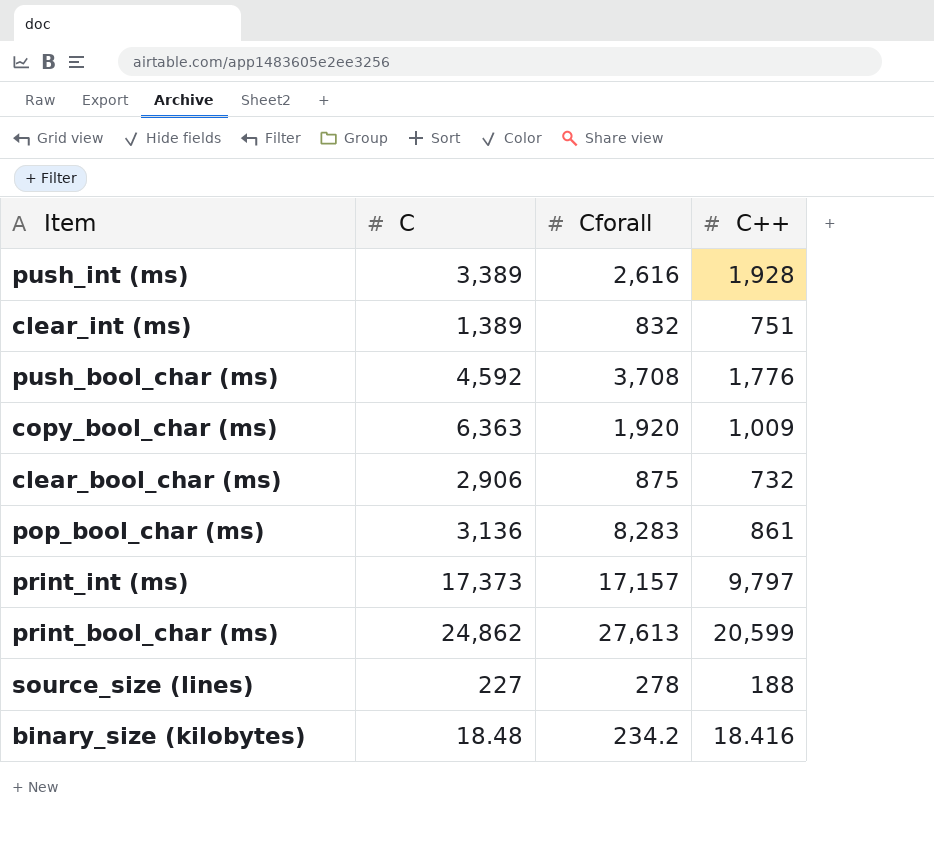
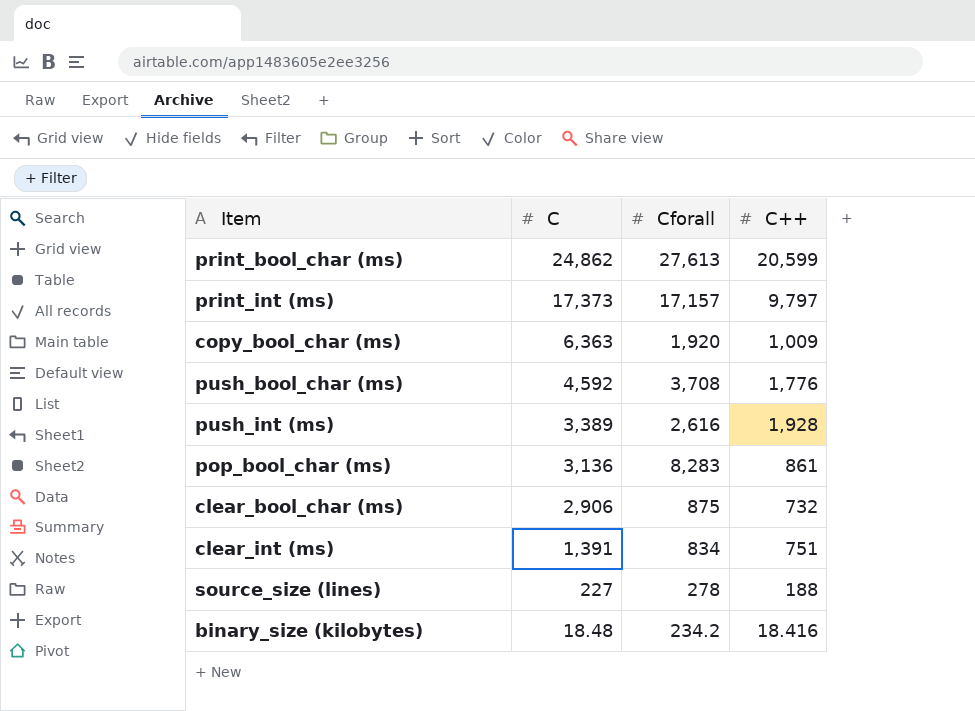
row order: none -> C descending
clear_int (ms) | C: 1,389 -> 1,391
clear_int (ms) | Cforall: 832 -> 834

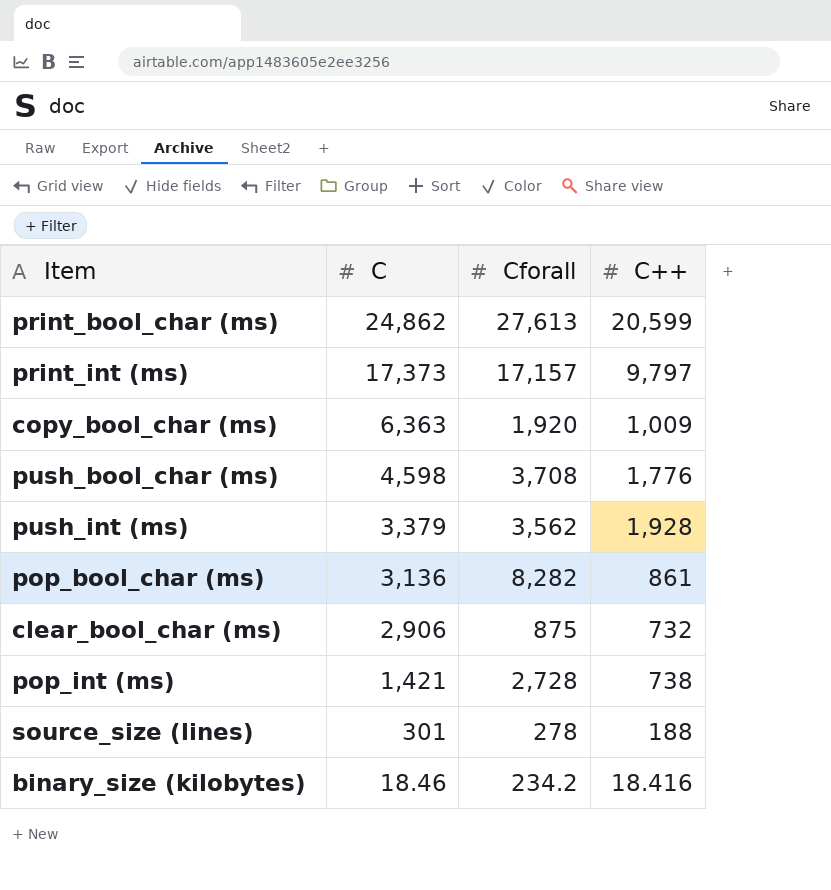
row clear_int (ms): 1,391 | 834 | 751 -> none
push_bool_char (ms) | C: 4,592 -> 4,598
push_int (ms) | C: 3,389 -> 3,379
push_int (ms) | Cforall: 2,616 -> 3,562
pop_bool_char (ms) | Cforall: 8,283 -> 8,282
row pop_int (ms): none -> 1,421 | 2,728 | 738
source_size (lines) | C: 227 -> 301
binary_size (kilobytes) | C: 18.48 -> 18.46

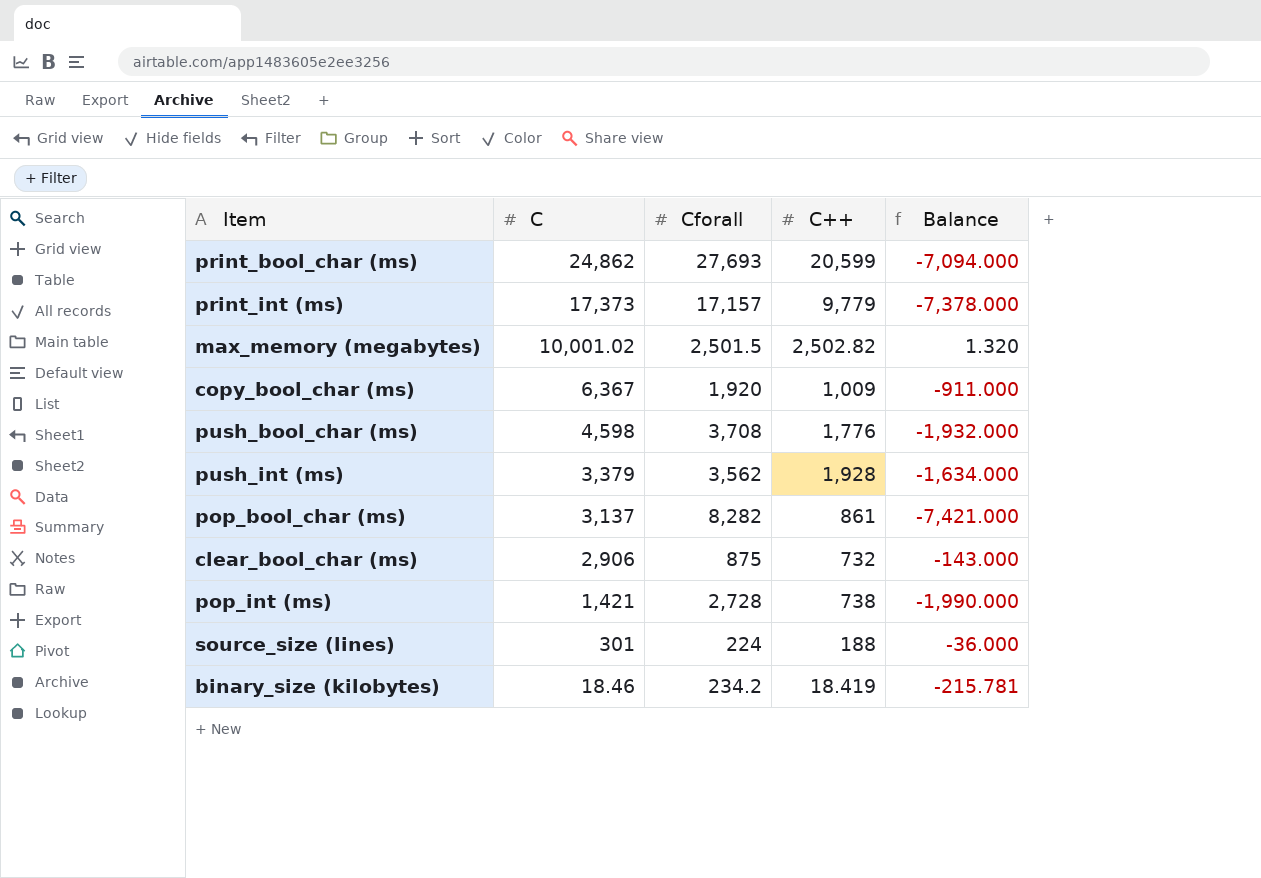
column Balance | formula: none -> [C++] - [Cforall]
print_bool_char (ms) | Cforall: 27,613 -> 27,693
print_int (ms) | C++: 9,797 -> 9,779
row max_memory (megabytes): none -> 10,001.02 | 2,501.5 | 2,502.82 | 1.320
copy_bool_char (ms) | C: 6,363 -> 6,367
pop_bool_char (ms) | C: 3,136 -> 3,137
source_size (lines) | Cforall: 278 -> 224
binary_size (kilobytes) | C++: 18.416 -> 18.419

